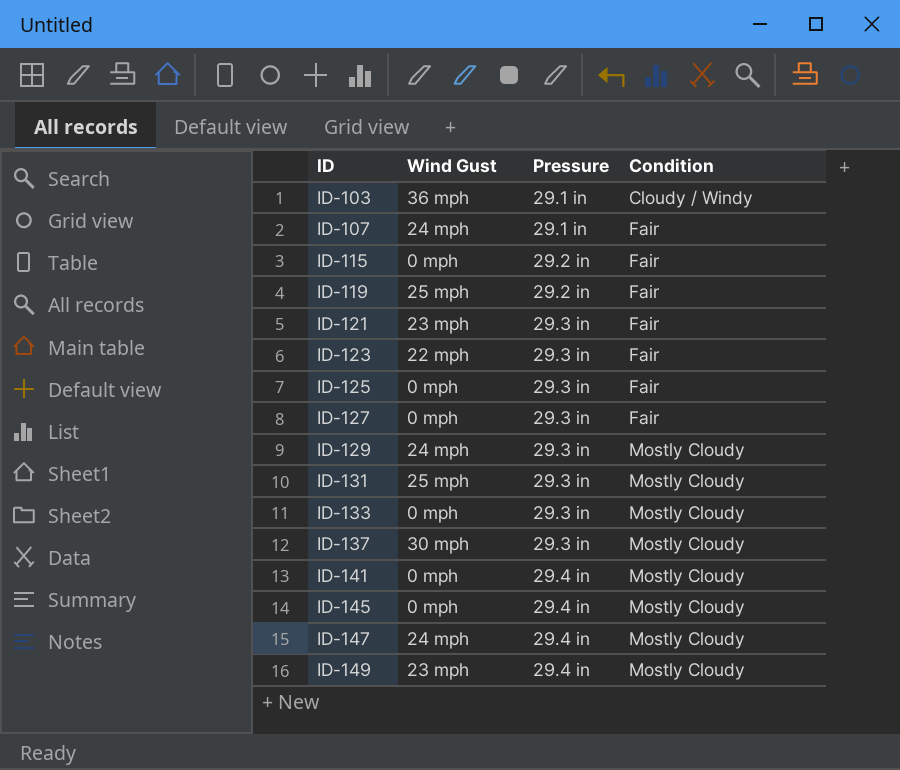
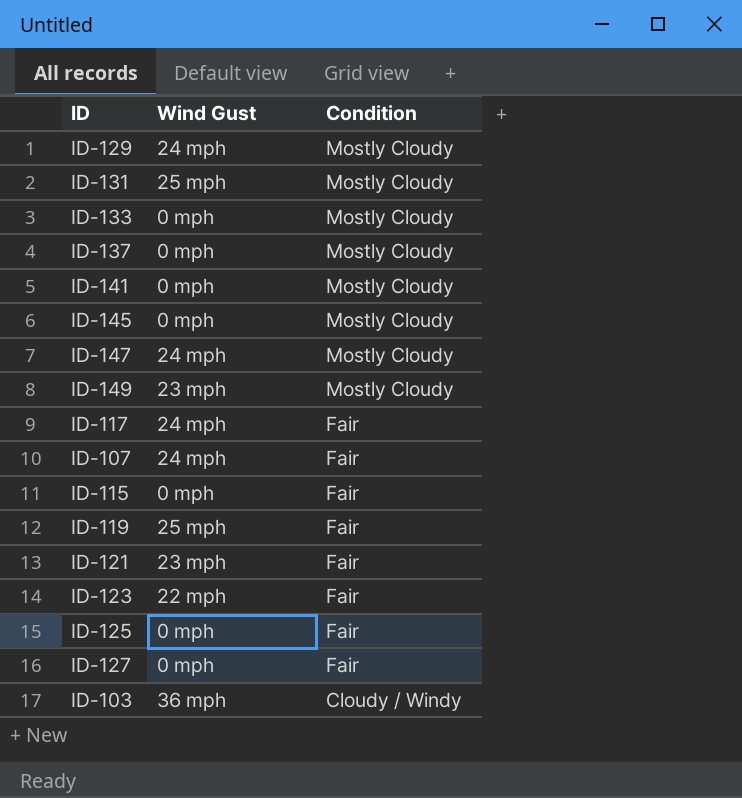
row order: ID ascending -> Condition descending
column Pressure | position: 3 -> none
ID-137 | Wind Gust: 30 mph -> 0 mph
row ID-117: none -> 24 mph | Fair

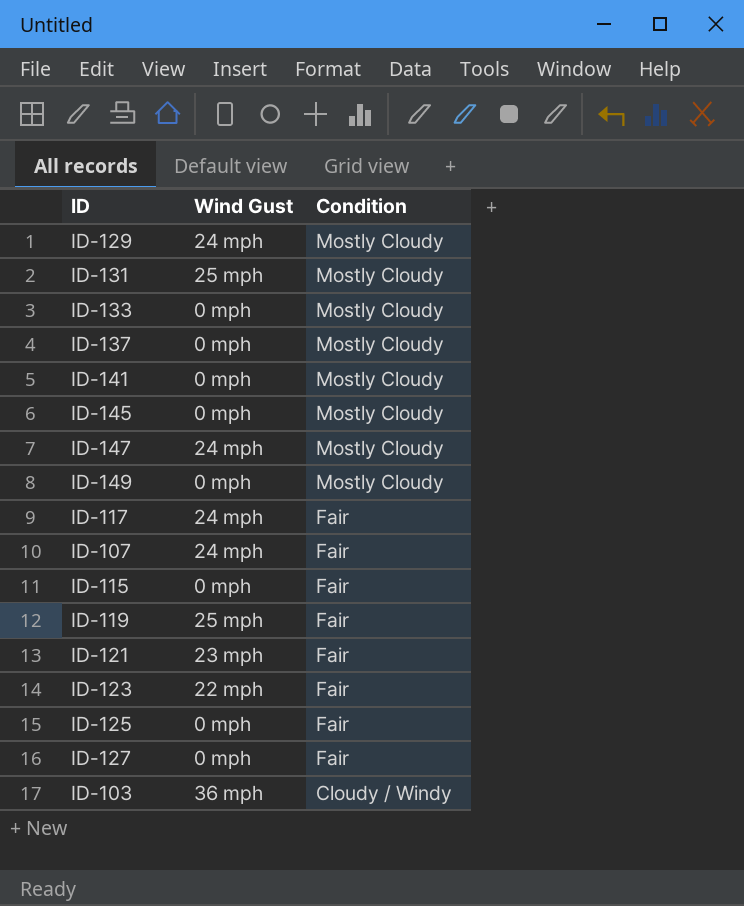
ID-149 | Wind Gust: 23 mph -> 0 mph

